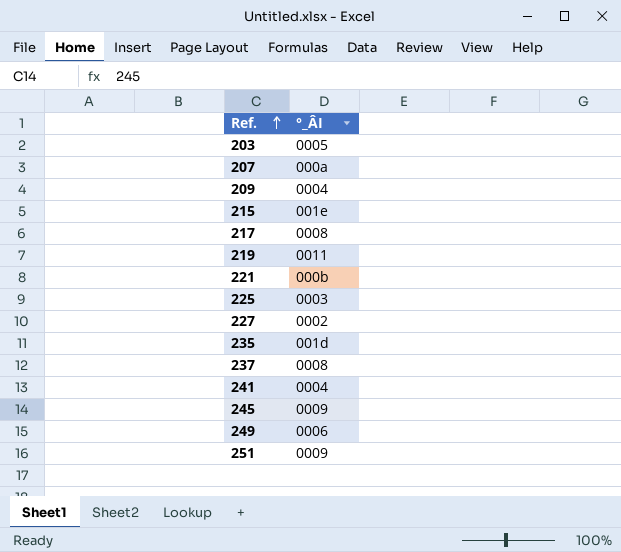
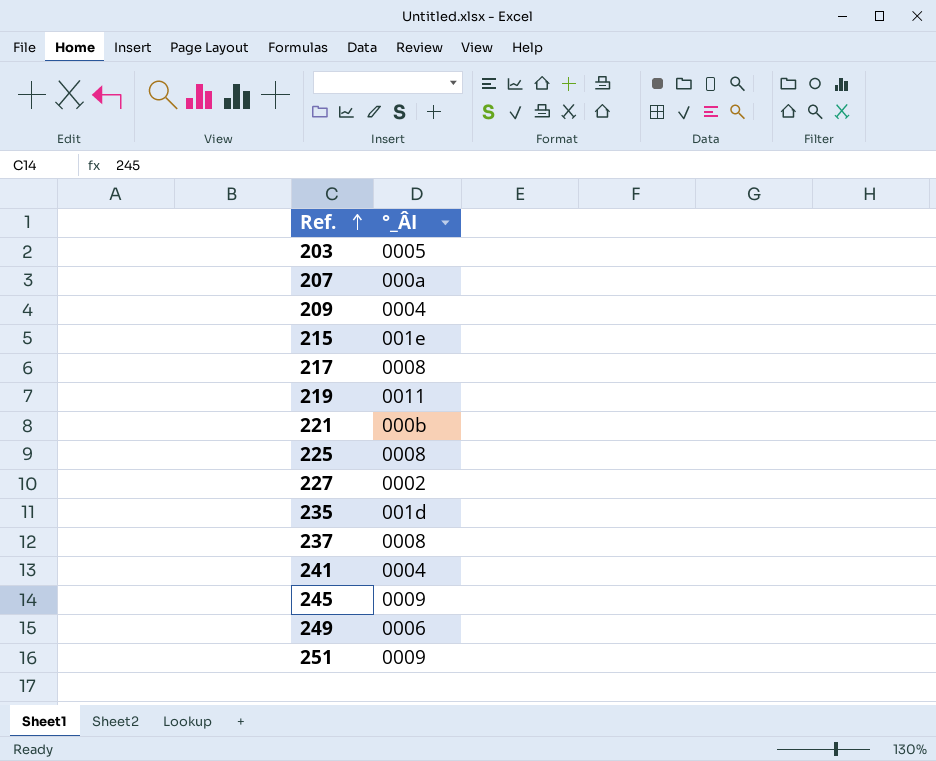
225 | °_ÂI: 0003 -> 0008

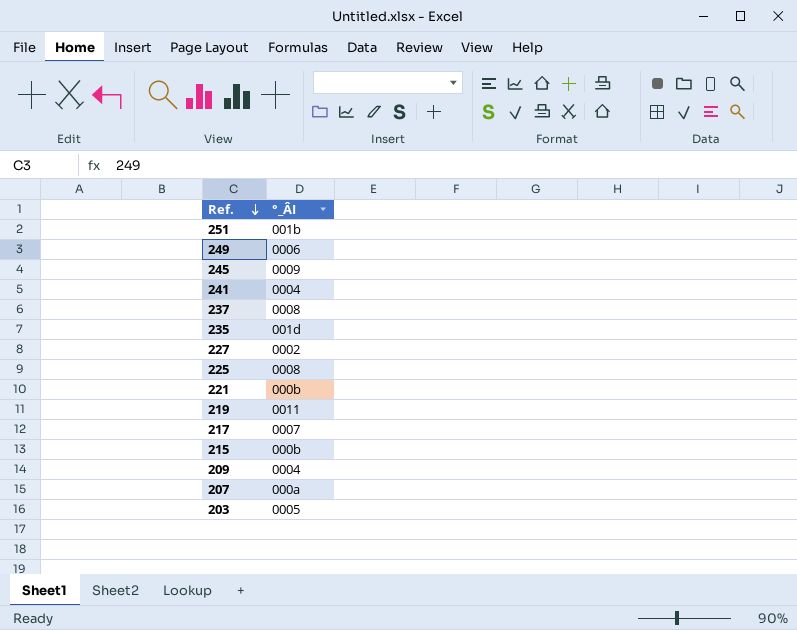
row order: Ref. ascending -> Ref. descending
251 | °_ÂI: 0009 -> 001b
217 | °_ÂI: 0008 -> 0007
215 | °_ÂI: 001e -> 000b

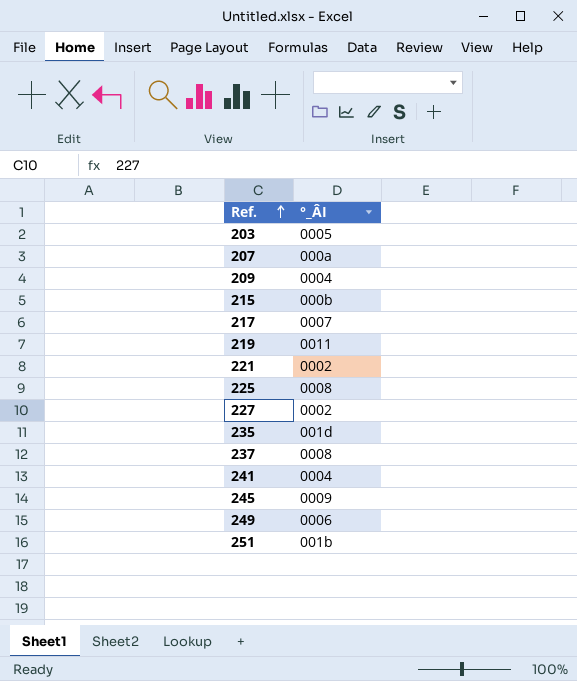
row order: Ref. descending -> Ref. ascending
221 | °_ÂI: 000b -> 0002

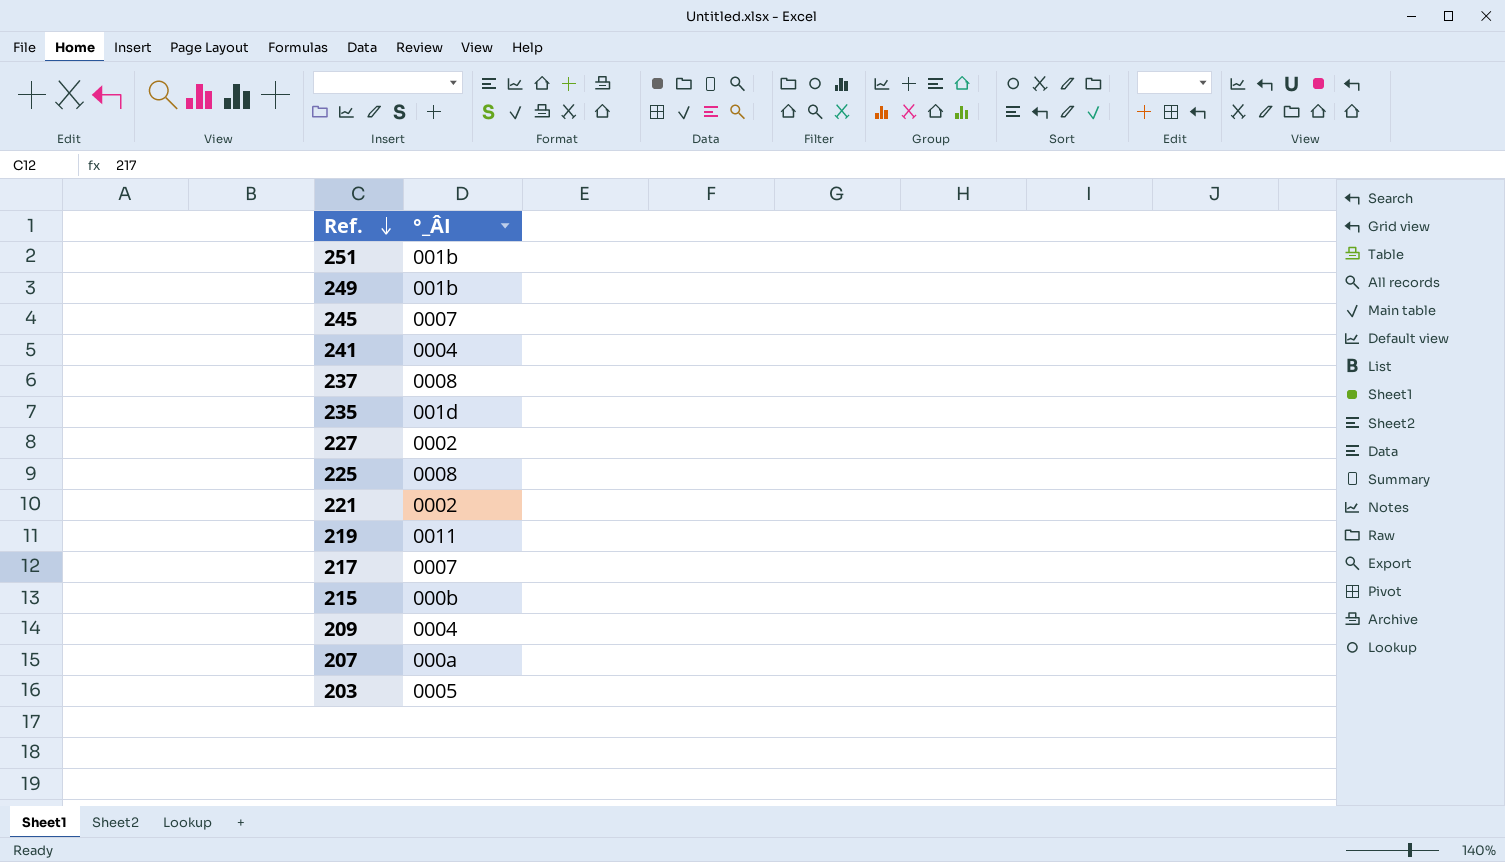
row order: Ref. ascending -> Ref. descending
249 | °_ÂI: 0006 -> 001b
245 | °_ÂI: 0009 -> 0007

